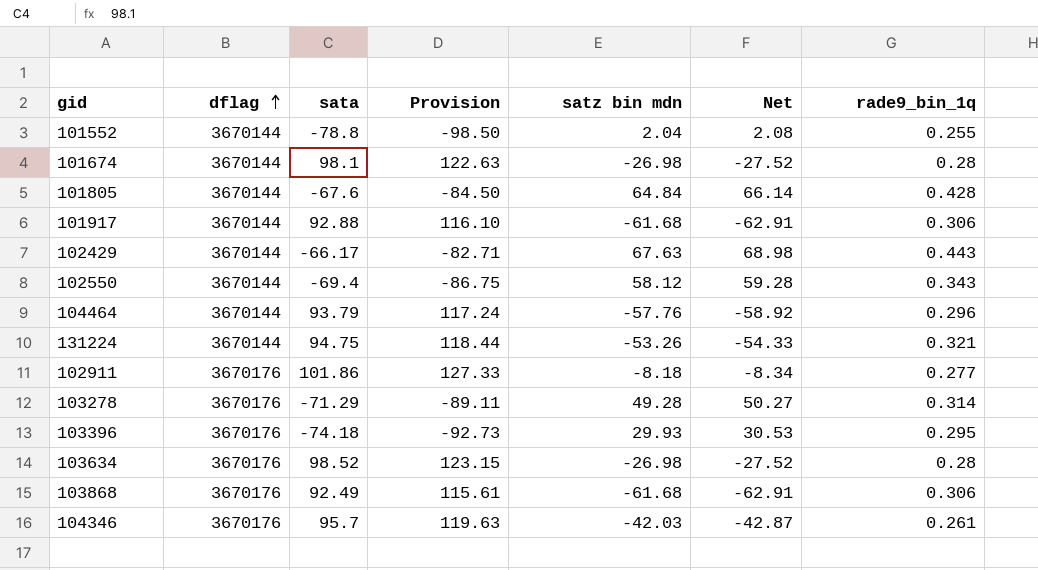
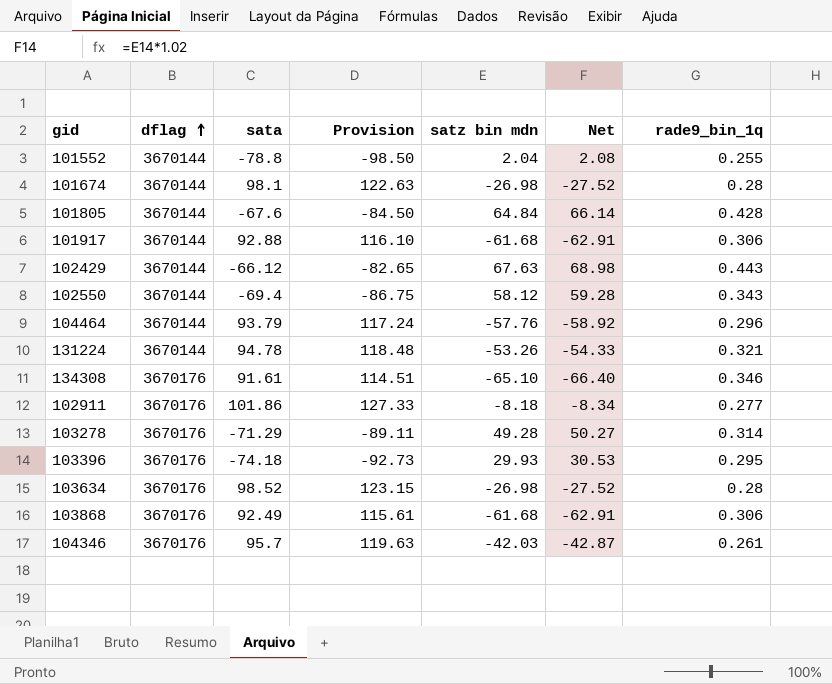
102429 | sata: -66.17 -> -66.12
102429 | Provision: -82.71 -> -82.65
131224 | sata: 94.75 -> 94.78
131224 | Provision: 118.44 -> 118.48
row 134308: none -> 3670176 | 91.61 | 114.51 | -65.10 | -66.40 | 0.346

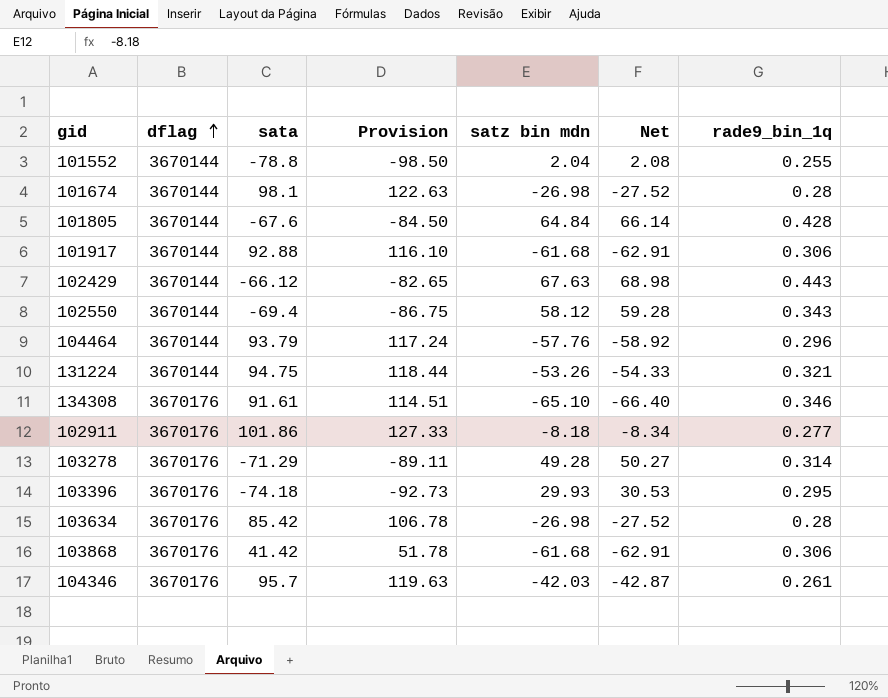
131224 | sata: 94.78 -> 94.75
131224 | Provision: 118.48 -> 118.44
103634 | sata: 98.52 -> 85.42
103634 | Provision: 123.15 -> 106.78
103868 | sata: 92.49 -> 41.42
103868 | Provision: 115.61 -> 51.78

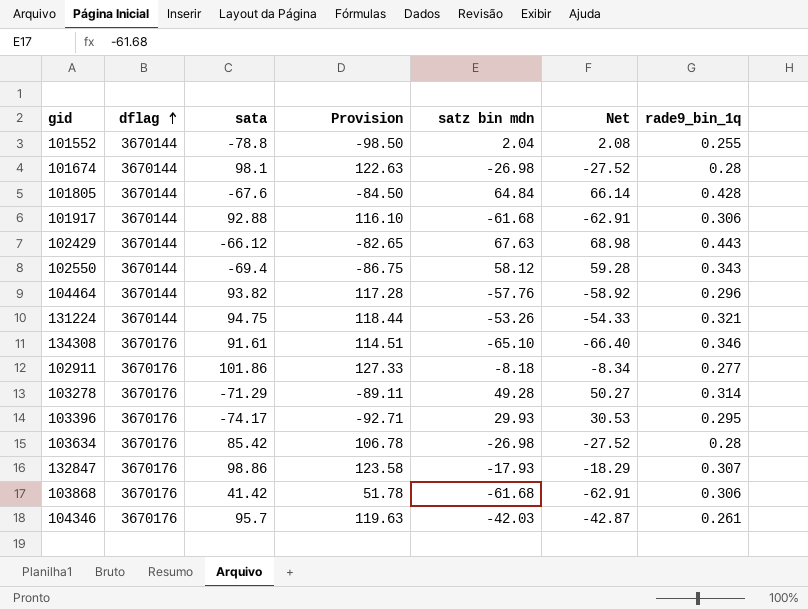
104464 | sata: 93.79 -> 93.82
104464 | Provision: 117.24 -> 117.28
103396 | sata: -74.18 -> -74.17
103396 | Provision: -92.73 -> -92.71
row 132847: none -> 3670176 | 98.86 | 123.58 | -17.93 | -18.29 | 0.307

